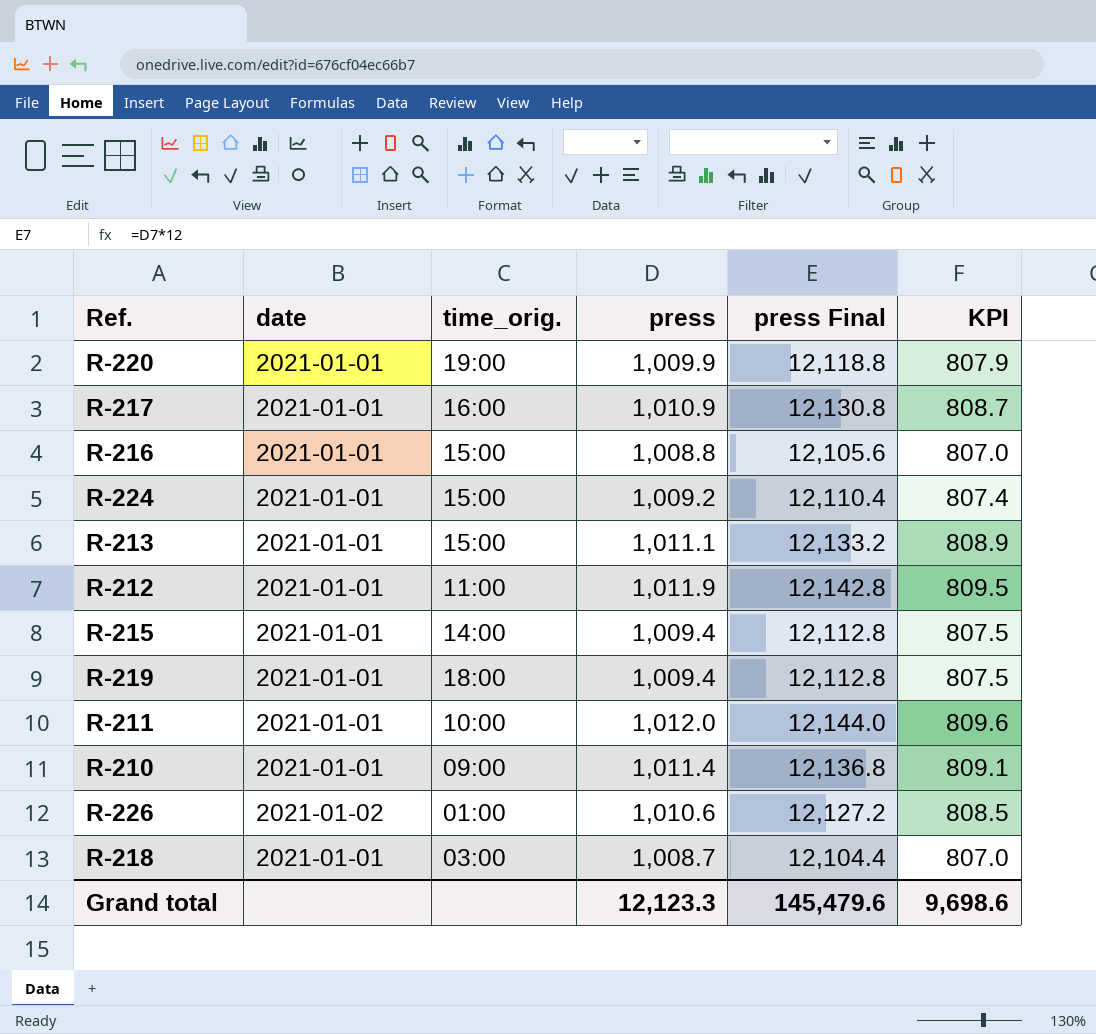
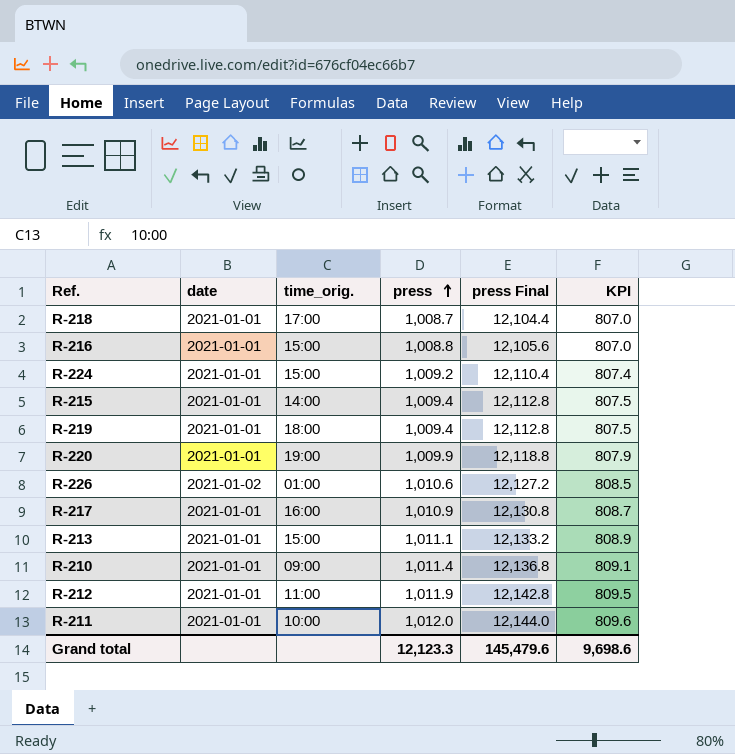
row order: none -> press ascending
R-218 | time_orig.: 03:00 -> 17:00

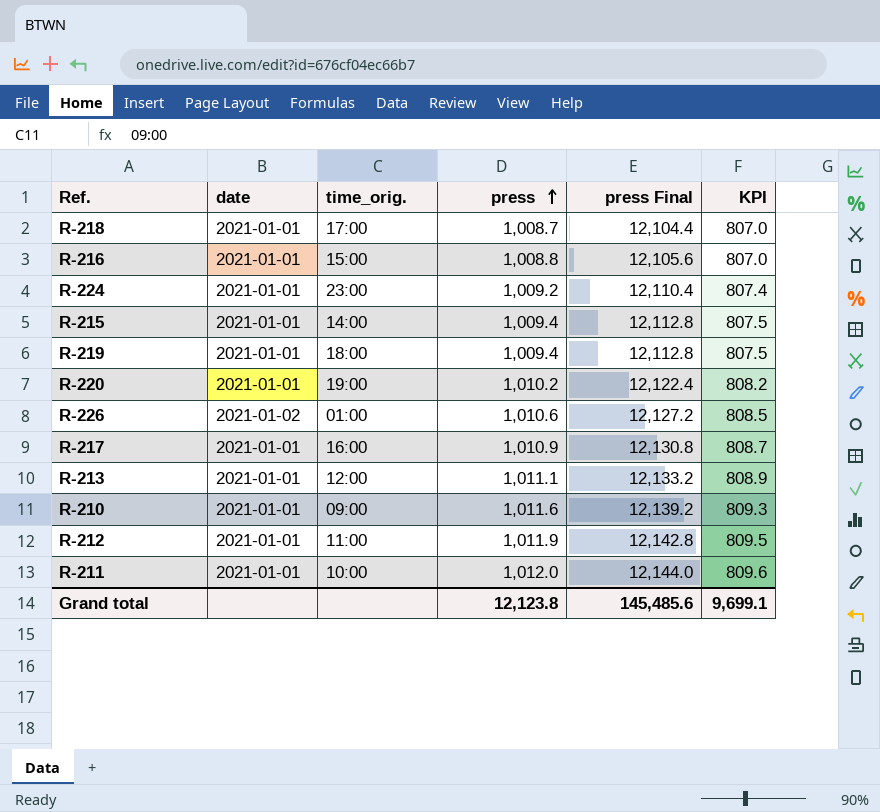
R-224 | time_orig.: 15:00 -> 23:00
R-220 | press: 1,009.9 -> 1,010.2
R-220 | press Final: 12,118.8 -> 12,122.4
R-220 | KPI: 807.9 -> 808.2
R-213 | time_orig.: 15:00 -> 12:00
R-210 | press: 1,011.4 -> 1,011.6
R-210 | press Final: 12,136.8 -> 12,139.2
R-210 | KPI: 809.1 -> 809.3
Grand total | press: 12,123.3 -> 12,123.8
Grand total | press Final: 145,479.6 -> 145,485.6
Grand total | KPI: 9,698.6 -> 9,699.1

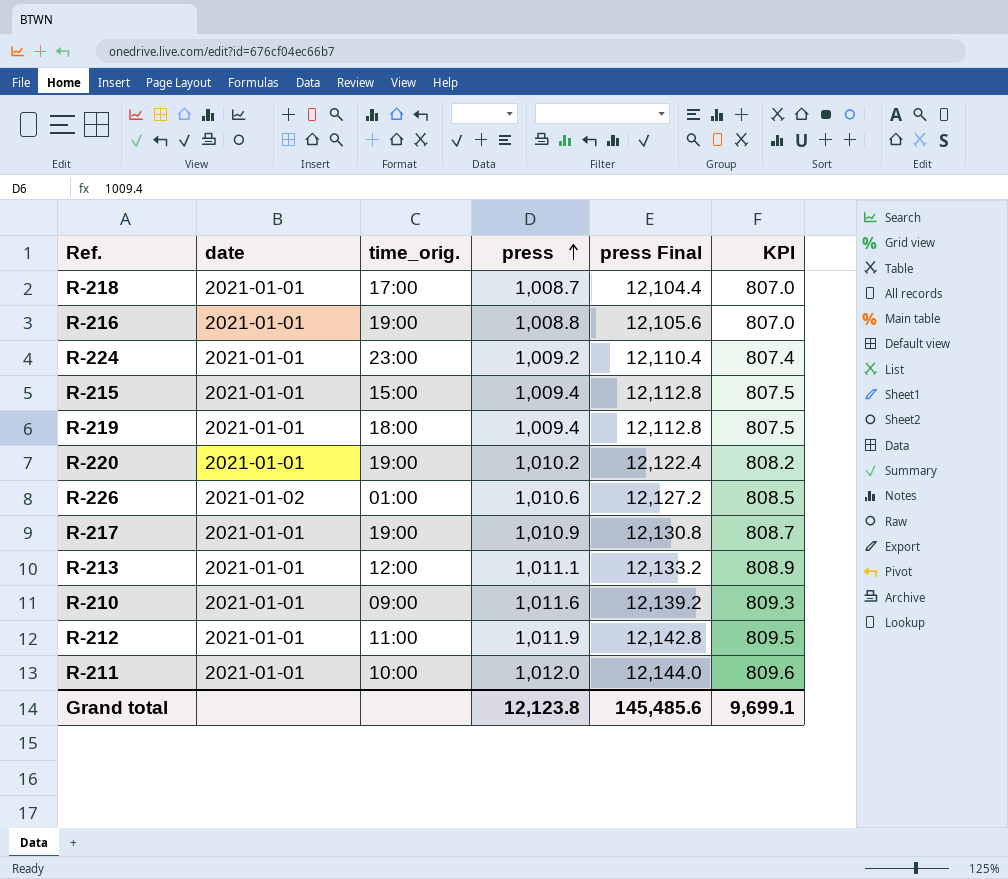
R-216 | time_orig.: 15:00 -> 19:00
R-215 | time_orig.: 14:00 -> 15:00
R-217 | time_orig.: 16:00 -> 19:00

